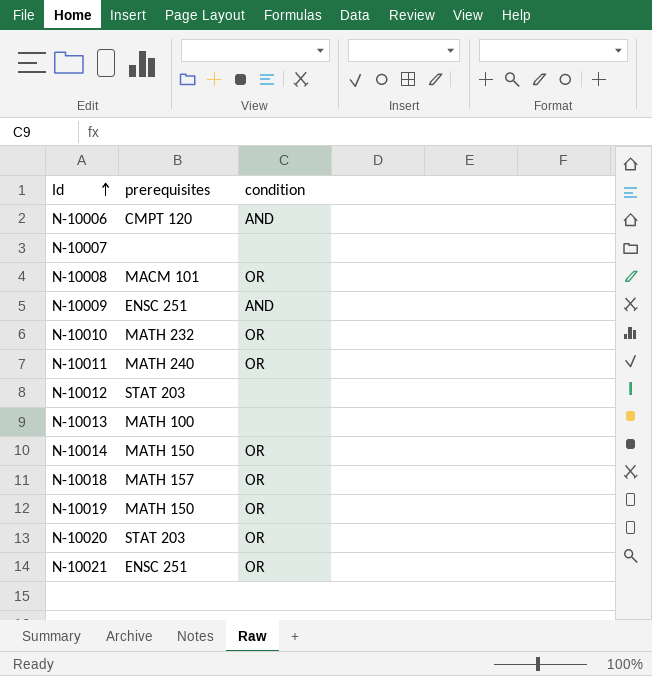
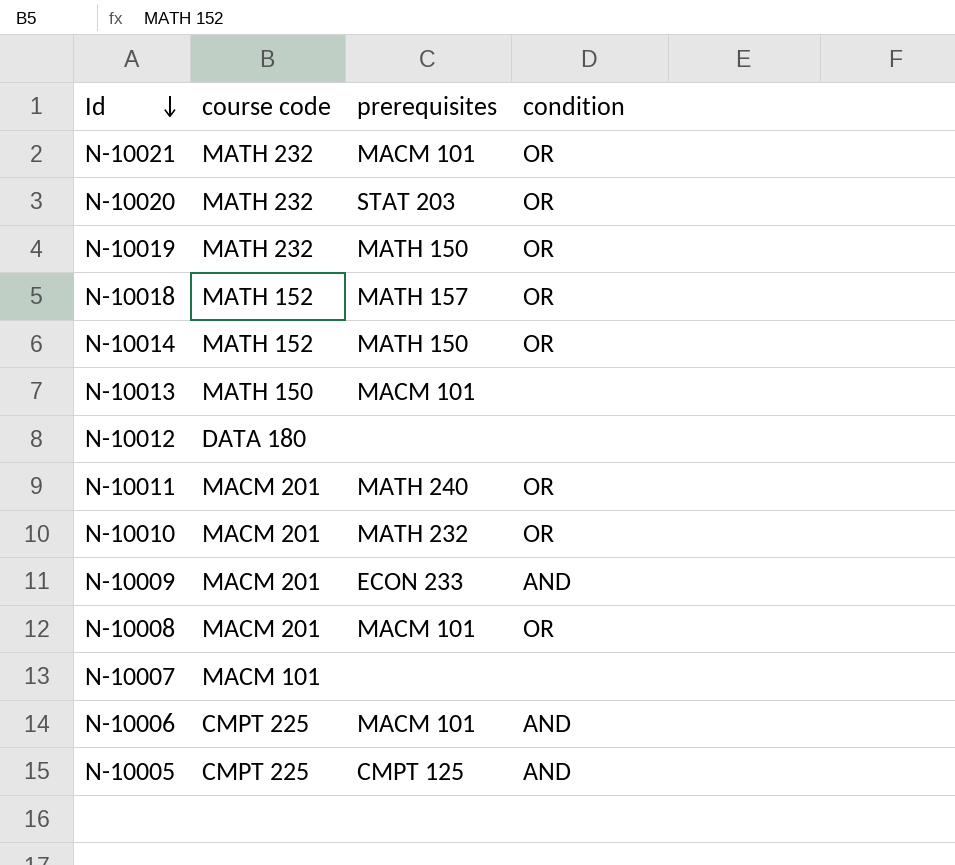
row order: Id ascending -> Id descending
column course code | position: none -> 2
N-10021 | prerequisites: ENSC 251 -> MACM 101
N-10013 | prerequisites: MATH 100 -> MACM 101
N-10012 | prerequisites: STAT 203 -> none
N-10009 | prerequisites: ENSC 251 -> ECON 233
N-10006 | prerequisites: CMPT 120 -> MACM 101
row N-10005: none -> CMPT 225 | CMPT 125 | AND

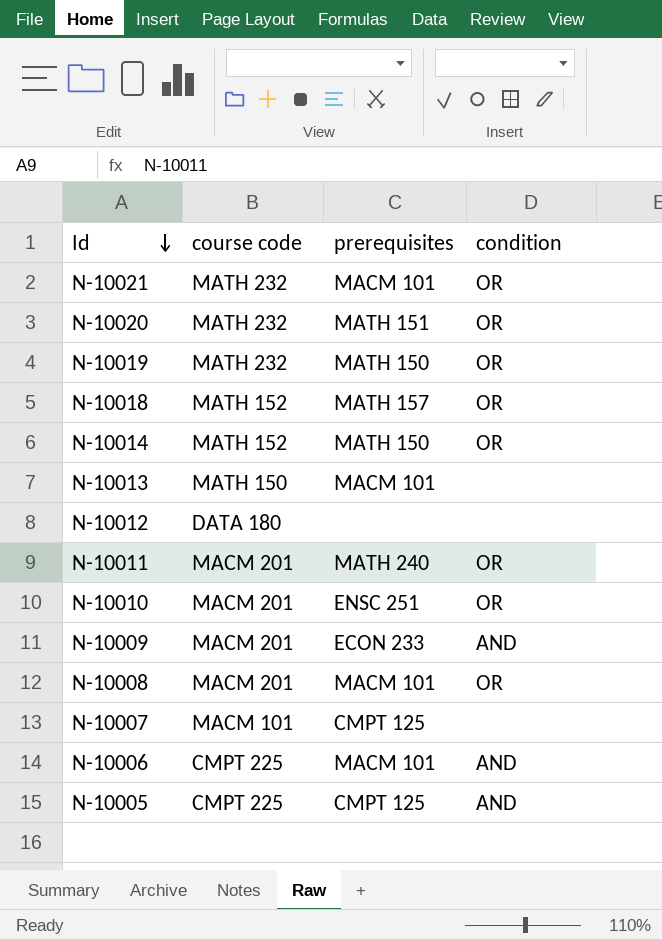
N-10020 | prerequisites: STAT 203 -> MATH 151
N-10010 | prerequisites: MATH 232 -> ENSC 251
N-10007 | prerequisites: none -> CMPT 125

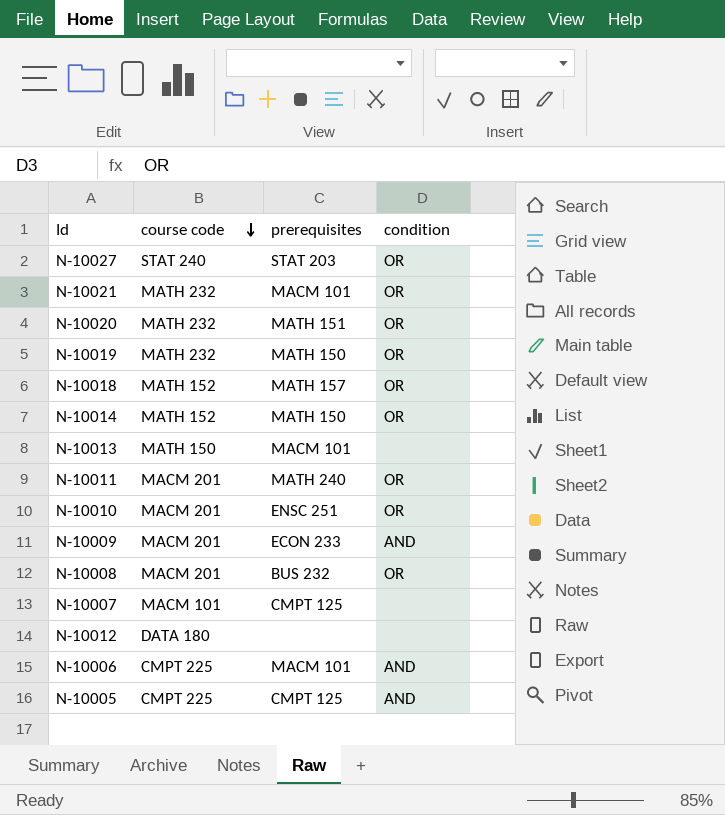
row order: Id descending -> course code descending
row N-10027: none -> STAT 240 | STAT 203 | OR
N-10008 | prerequisites: MACM 101 -> BUS 232

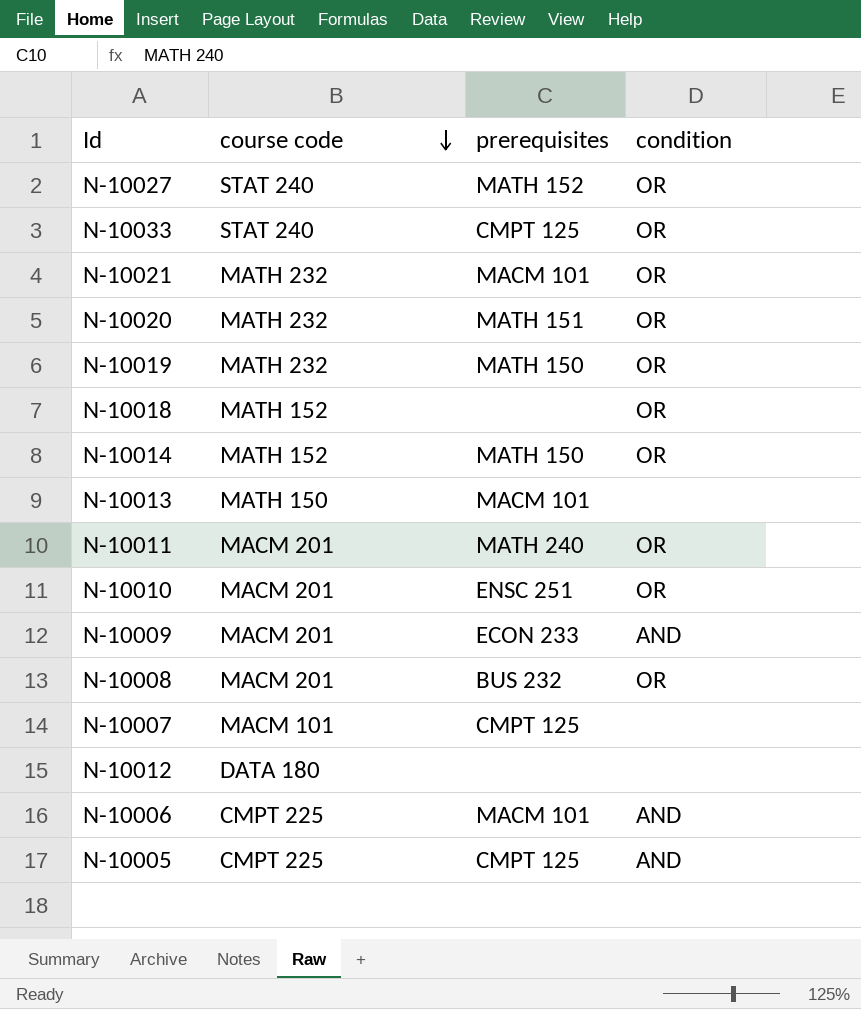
N-10027 | prerequisites: STAT 203 -> MATH 152
row N-10033: none -> STAT 240 | CMPT 125 | OR
N-10018 | prerequisites: MATH 157 -> none

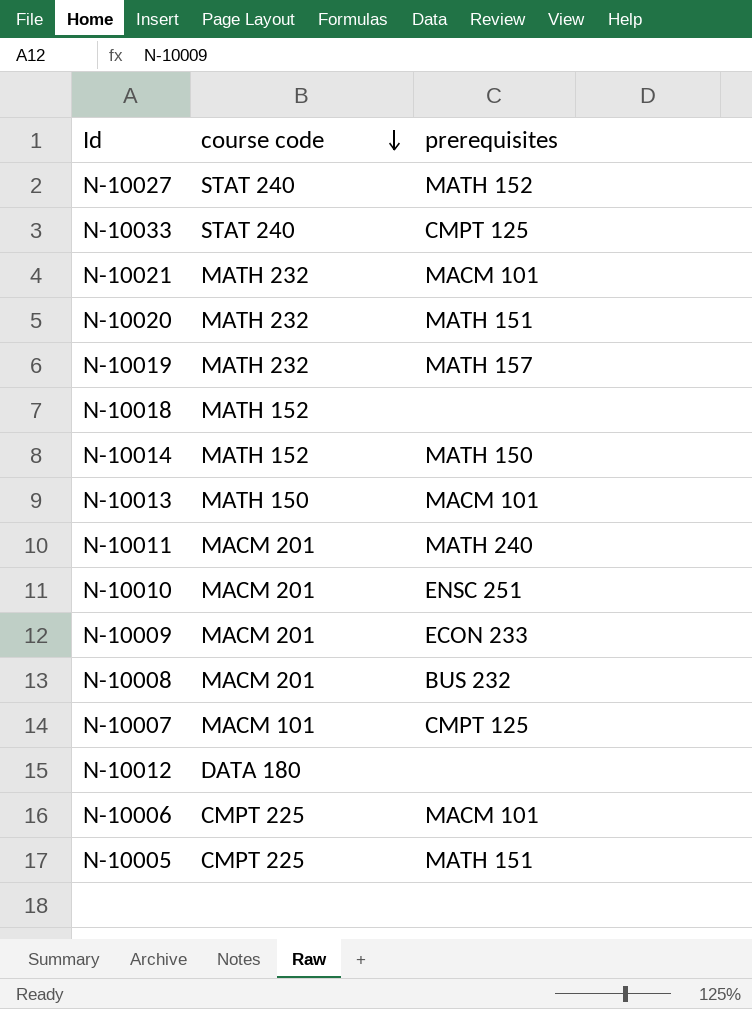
column condition | position: 4 -> none
N-10019 | prerequisites: MATH 150 -> MATH 157
N-10005 | prerequisites: CMPT 125 -> MATH 151

